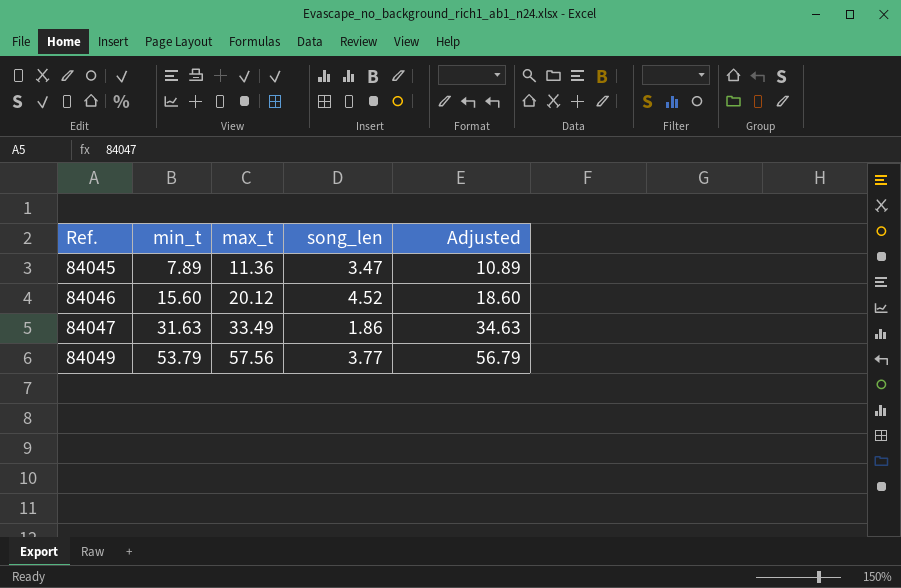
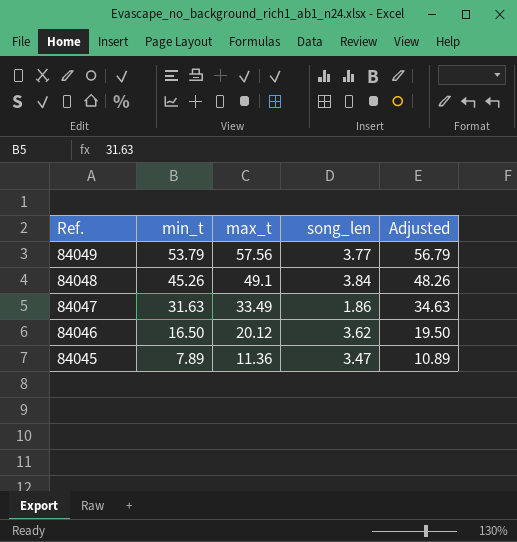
row order: Ref. ascending -> Ref. descending
row 84048: none -> 45.26 | 49.1 | 3.84 | 48.26
84046 | min_t: 15.60 -> 16.50
84046 | song_len: 4.52 -> 3.62
84046 | Adjusted: 18.60 -> 19.50

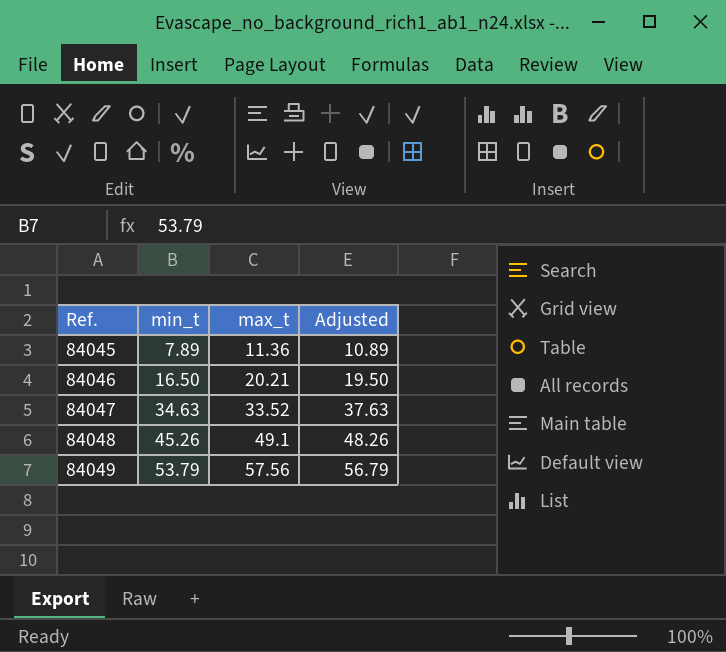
row order: Ref. descending -> Ref. ascending
column song_len | formula: [max_t] - [min_t] -> none
84046 | max_t: 20.12 -> 20.21
84047 | min_t: 31.63 -> 34.63
84047 | max_t: 33.49 -> 33.52
84047 | Adjusted: 34.63 -> 37.63

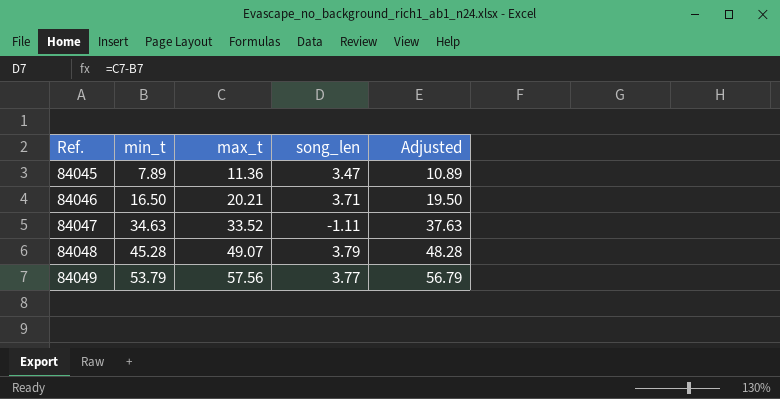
column song_len | formula: none -> [max_t] - [min_t]
84048 | min_t: 45.26 -> 45.28
84048 | max_t: 49.1 -> 49.07
84048 | Adjusted: 48.26 -> 48.28

